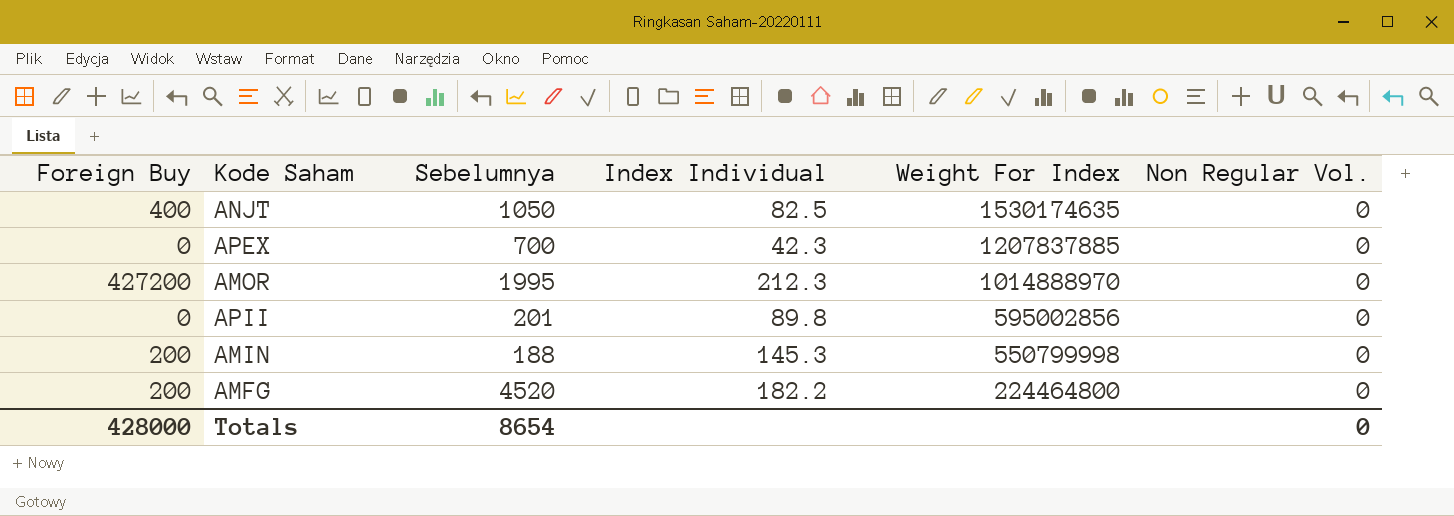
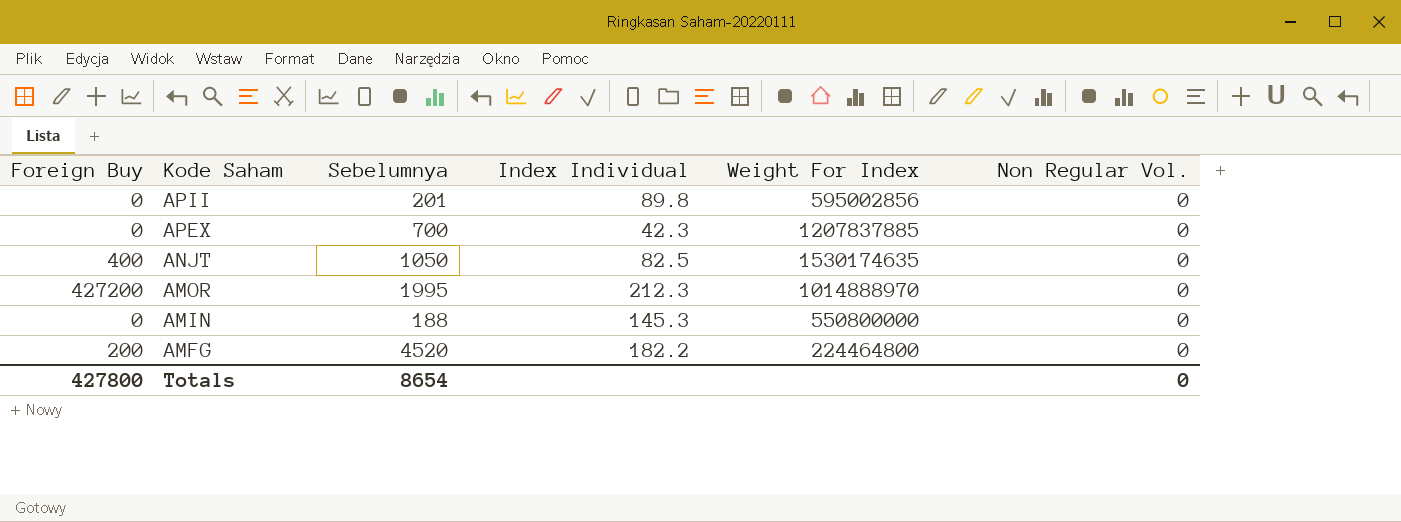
row order: Weight For Index descending -> Kode Saham descending
AMIN | Foreign Buy: 200 -> 0
AMIN | Weight For Index: 550799998 -> 550800000
Totals | Foreign Buy: 428000 -> 427800

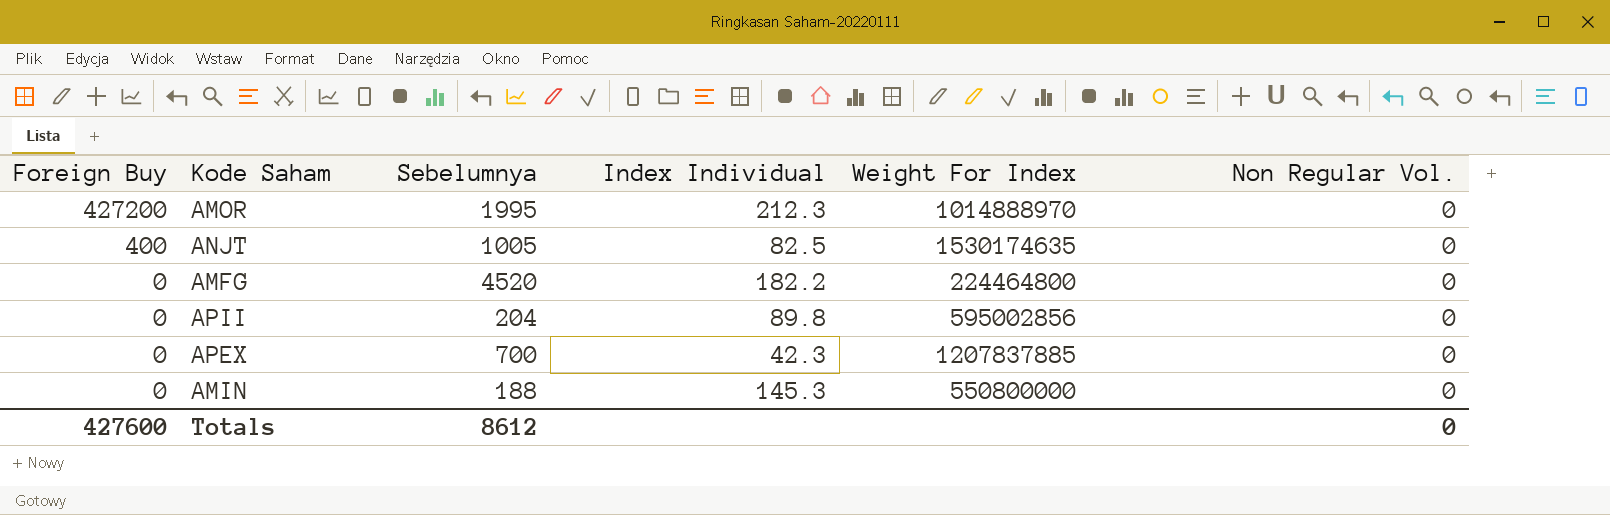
row order: Kode Saham descending -> Foreign Buy descending
ANJT | Sebelumnya: 1050 -> 1005
AMFG | Foreign Buy: 200 -> 0
APII | Sebelumnya: 201 -> 204
Totals | Foreign Buy: 427800 -> 427600
Totals | Sebelumnya: 8654 -> 8612

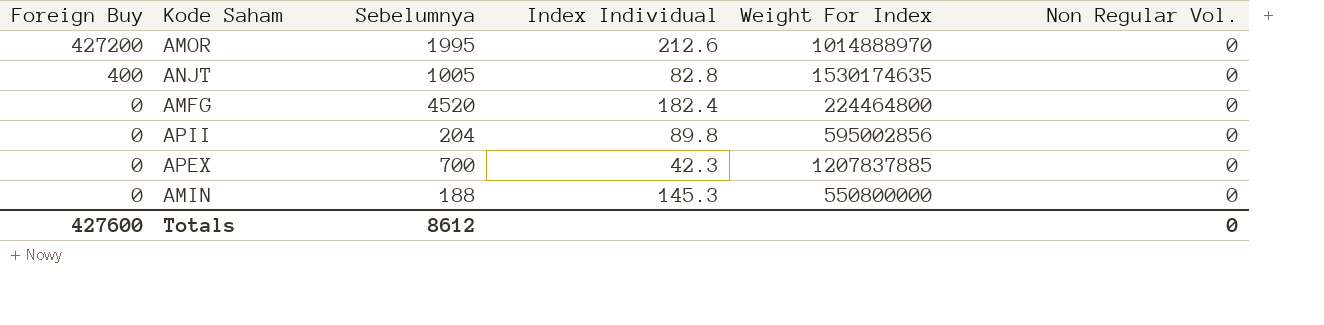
AMOR | Index Individual: 212.3 -> 212.6
ANJT | Index Individual: 82.5 -> 82.8
AMFG | Index Individual: 182.2 -> 182.4

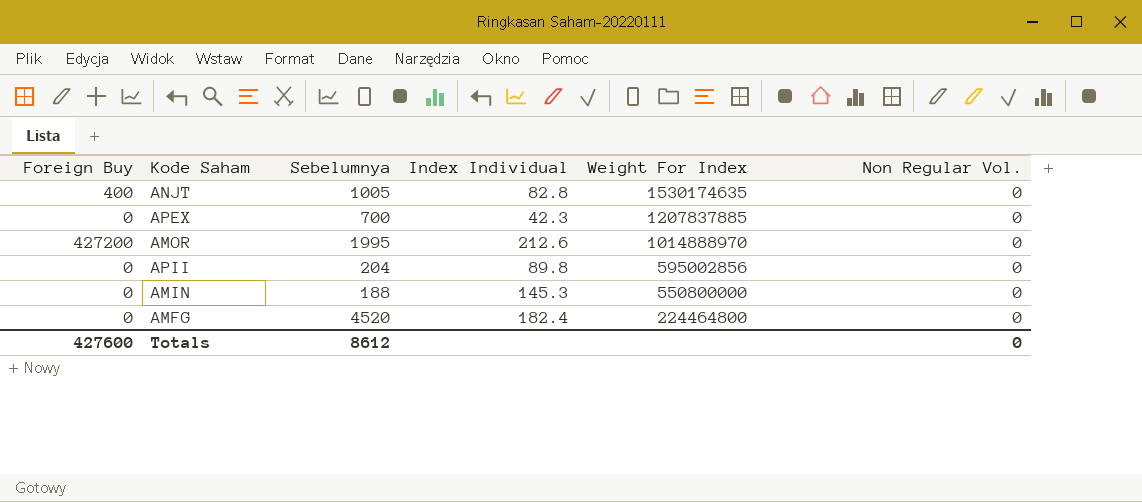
row order: Foreign Buy descending -> Weight For Index descending

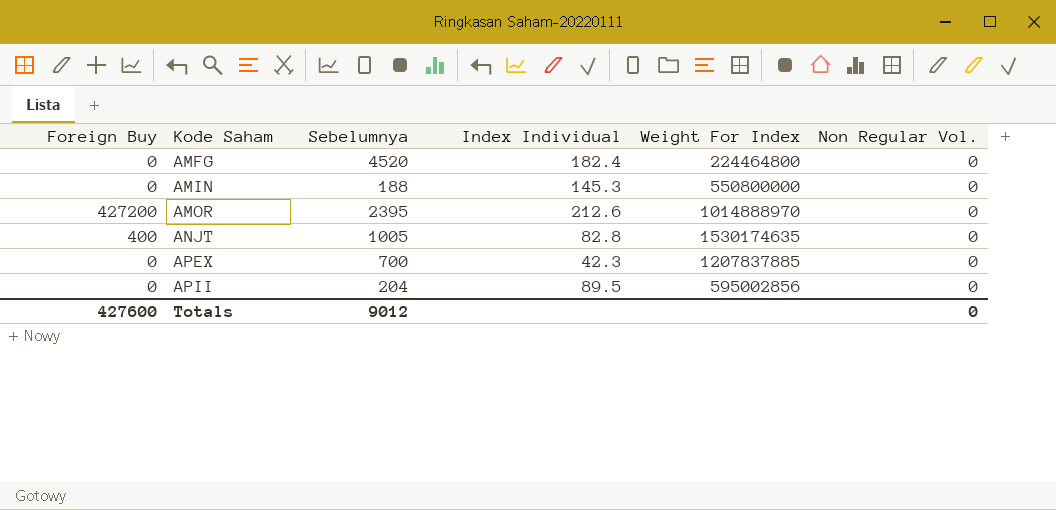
row order: Weight For Index descending -> Kode Saham ascending
AMOR | Sebelumnya: 1995 -> 2395
APII | Index Individual: 89.8 -> 89.5
Totals | Sebelumnya: 8612 -> 9012

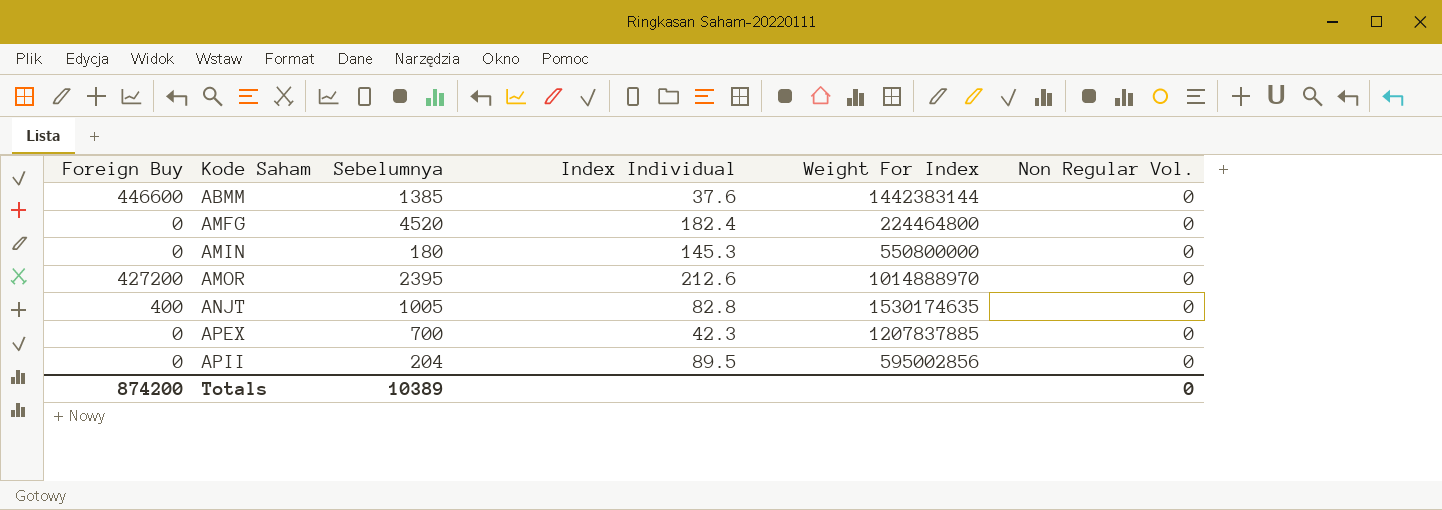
row ABMM: none -> 446600 | 1385 | 37.6 | 1442383144 | 0
AMIN | Sebelumnya: 188 -> 180
Totals | Foreign Buy: 427600 -> 874200
Totals | Sebelumnya: 9012 -> 10389

